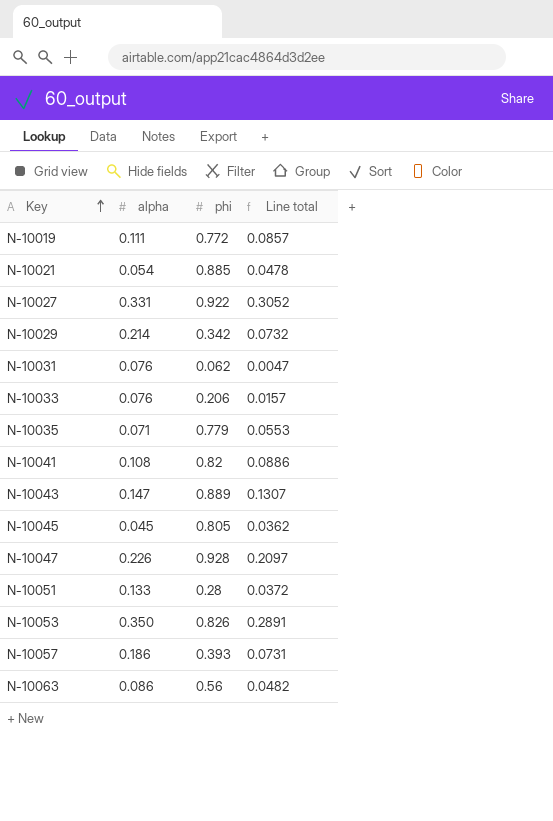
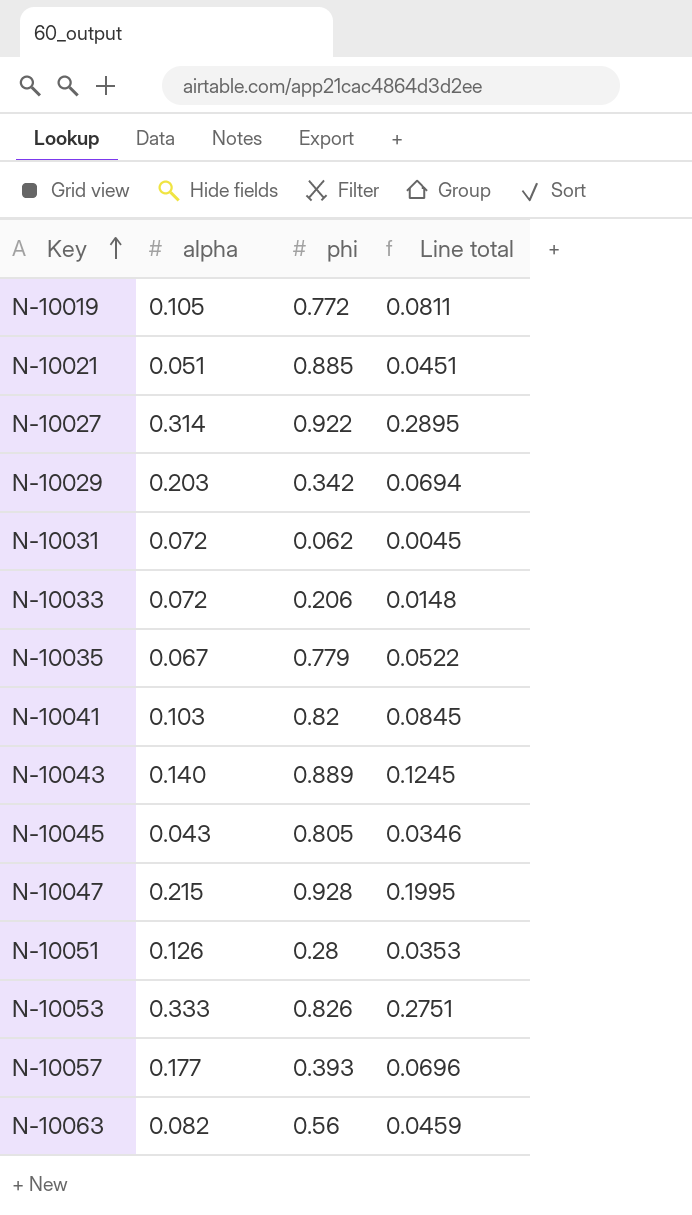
N-10019 | alpha: 0.111 -> 0.105
N-10019 | Line total: 0.0857 -> 0.0811
N-10021 | alpha: 0.054 -> 0.051
N-10021 | Line total: 0.0478 -> 0.0451
N-10027 | alpha: 0.331 -> 0.314
N-10027 | Line total: 0.3052 -> 0.2895
N-10029 | alpha: 0.214 -> 0.203
N-10029 | Line total: 0.0732 -> 0.0694
N-10031 | alpha: 0.076 -> 0.072
N-10031 | Line total: 0.0047 -> 0.0045
N-10033 | alpha: 0.076 -> 0.072
N-10033 | Line total: 0.0157 -> 0.0148
N-10035 | alpha: 0.071 -> 0.067
N-10035 | Line total: 0.0553 -> 0.0522
N-10041 | alpha: 0.108 -> 0.103
N-10041 | Line total: 0.0886 -> 0.0845
N-10043 | alpha: 0.147 -> 0.140
N-10043 | Line total: 0.1307 -> 0.1245
N-10045 | alpha: 0.045 -> 0.043
N-10045 | Line total: 0.0362 -> 0.0346
N-10047 | alpha: 0.226 -> 0.215
N-10047 | Line total: 0.2097 -> 0.1995
N-10051 | alpha: 0.133 -> 0.126
N-10051 | Line total: 0.0372 -> 0.0353
N-10053 | alpha: 0.350 -> 0.333
N-10053 | Line total: 0.2891 -> 0.2751
N-10057 | alpha: 0.186 -> 0.177
N-10057 | Line total: 0.0731 -> 0.0696
N-10063 | alpha: 0.086 -> 0.082
N-10063 | Line total: 0.0482 -> 0.0459

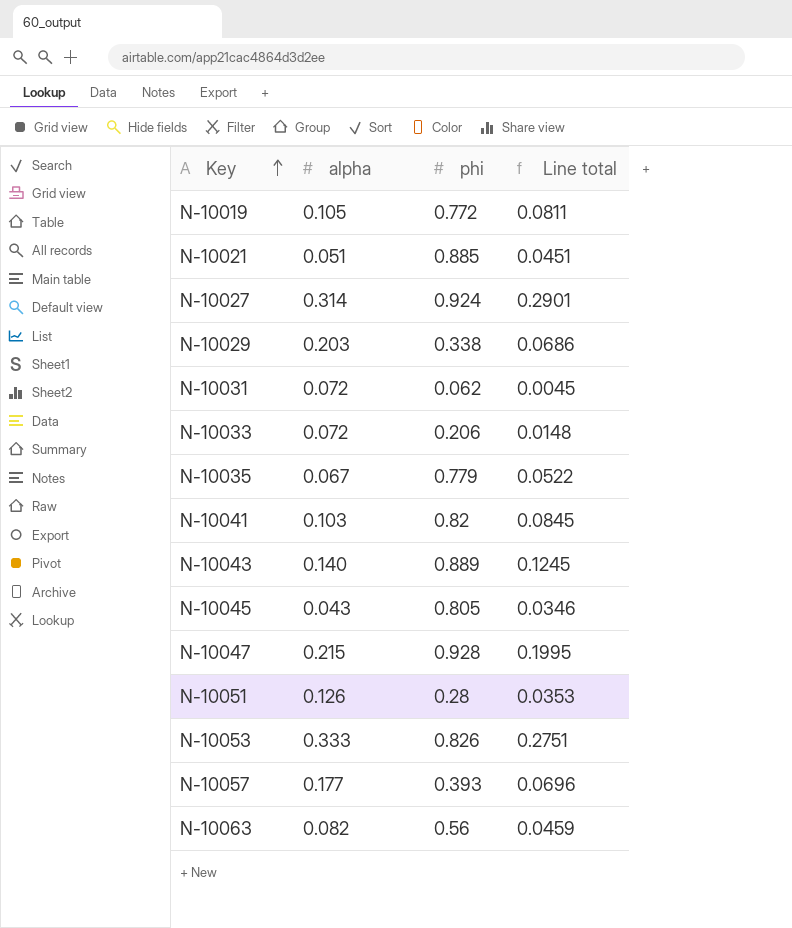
N-10027 | phi: 0.922 -> 0.924
N-10027 | Line total: 0.2895 -> 0.2901
N-10029 | phi: 0.342 -> 0.338
N-10029 | Line total: 0.0694 -> 0.0686

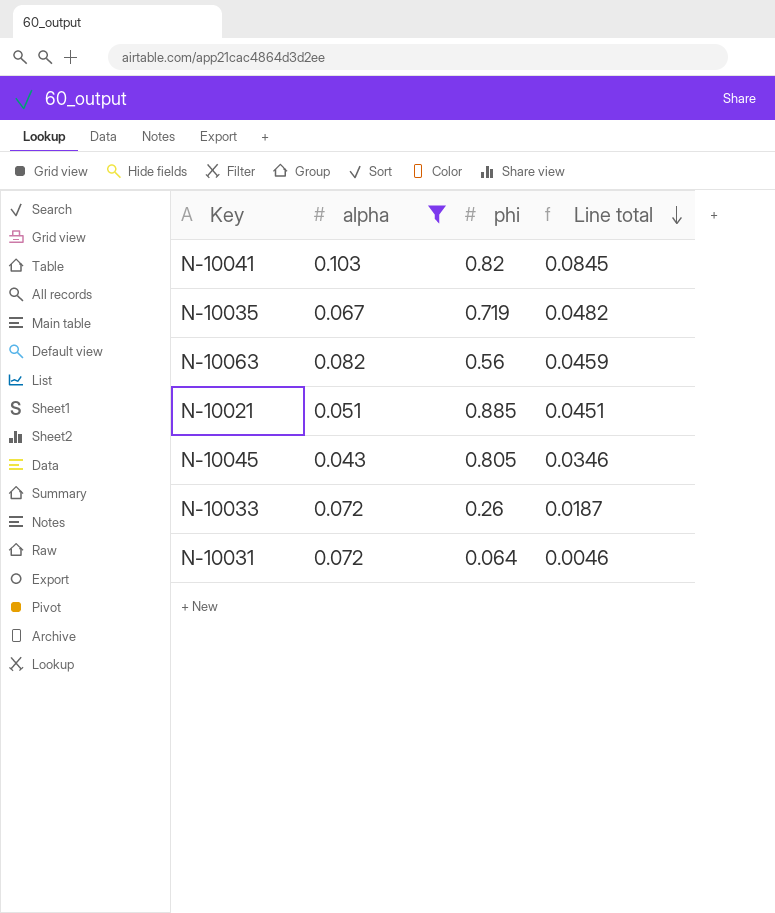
filter: none -> alpha <= 0.103
row order: Key ascending -> Line total descending
N-10035 | phi: 0.779 -> 0.719
N-10035 | Line total: 0.0522 -> 0.0482
N-10033 | phi: 0.206 -> 0.26
N-10033 | Line total: 0.0148 -> 0.0187
N-10031 | phi: 0.062 -> 0.064
N-10031 | Line total: 0.0045 -> 0.0046

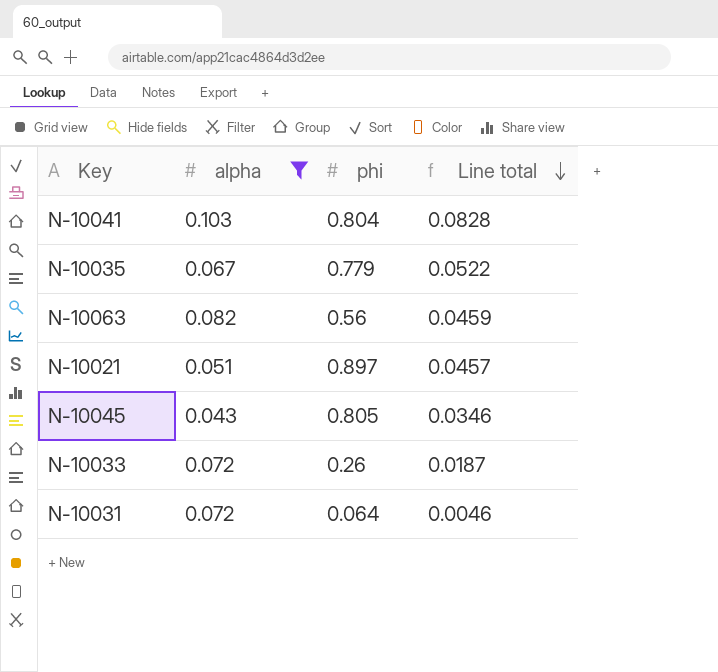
N-10041 | phi: 0.82 -> 0.804
N-10041 | Line total: 0.0845 -> 0.0828
N-10035 | phi: 0.719 -> 0.779
N-10035 | Line total: 0.0482 -> 0.0522
N-10021 | phi: 0.885 -> 0.897
N-10021 | Line total: 0.0451 -> 0.0457

